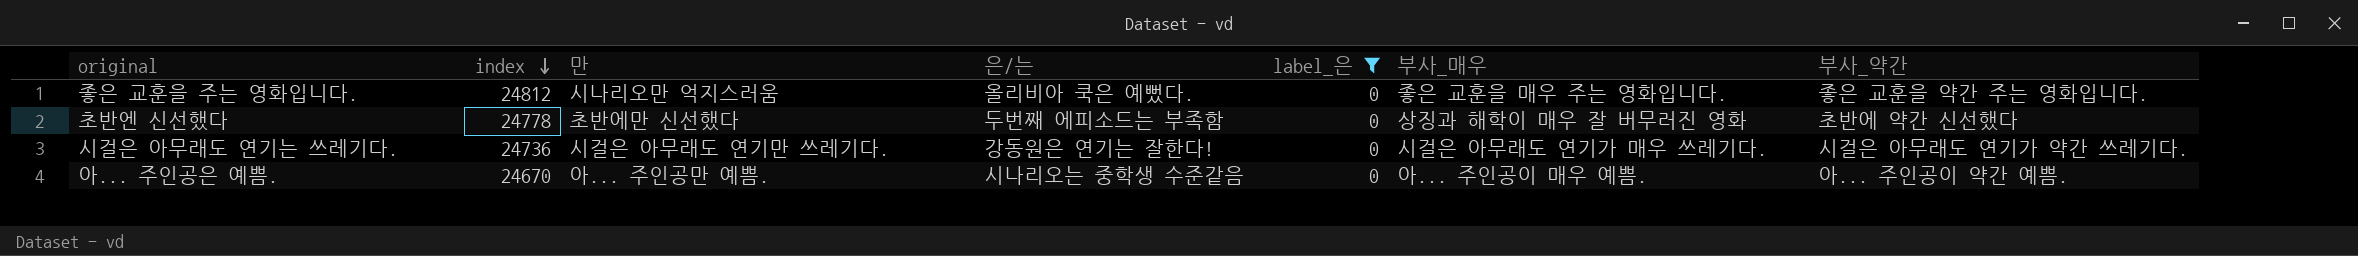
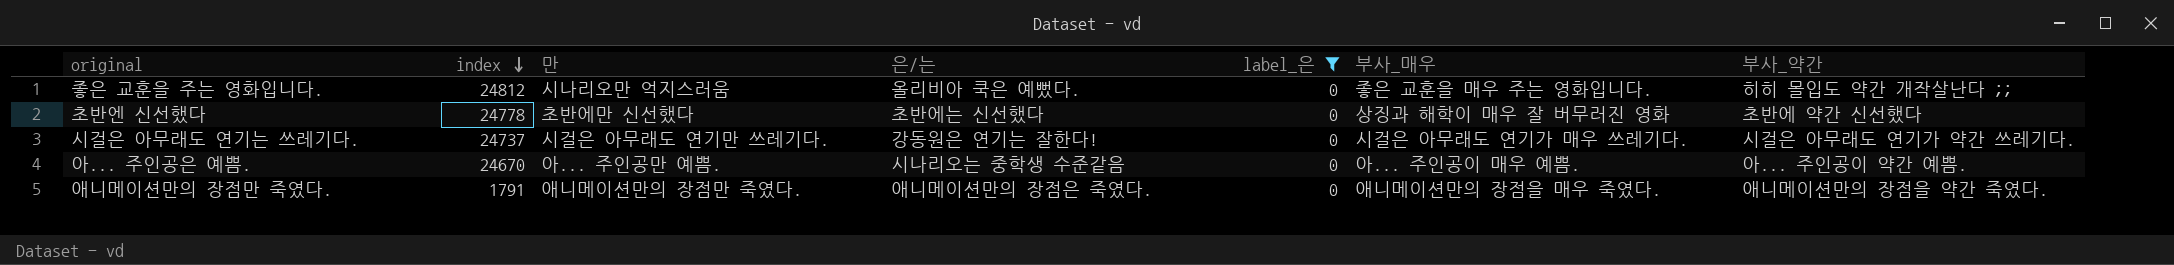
좋은 교훈을 주는 영화입니다. | 부사_약간: 좋은 교훈을 약간 주는 영화입니다. -> 히히 몰입도 약간 개작살난다 ;;
초반엔 신선했다 | 은/는: 두번째 에피소드는 부족함 -> 초반에는 신선했다
시걸은 아무래도 연기는 쓰레기다. | index: 24736 -> 24737
row 애니메이션만의 장점만 죽였다.: none -> 1791 | 애니메이션만의 장점만 죽였다. | 애니메이션만의 장점은 죽였다. | 0 | 애니메이션만의 장점을 매우 죽였다. | 애니메이션만의 장점을 약간 죽였다.

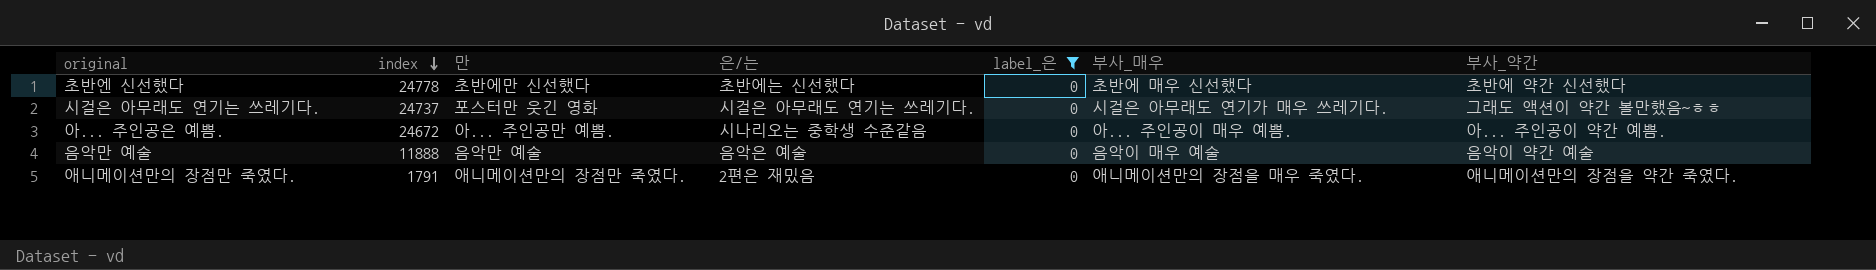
row 좋은 교훈을 주는 영화입니다.: 24812 | 시나리오만 억지스러움 | 올리비아 쿡은 예뻤다. | 0 | 좋은 교훈을 매우 주는 영화입니다. | 히히 몰입도 약간 개작살난다 ;; -> none
초반엔 신선했다 | 부사_매우: 상징과 해학이 매우 잘 버무러진 영화 -> 초반에 매우 신선했다
시걸은 아무래도 연기는 쓰레기다. | 만: 시걸은 아무래도 연기만 쓰레기다. -> 포스터만 웃긴 영화
시걸은 아무래도 연기는 쓰레기다. | 은/는: 강동원은 연기는 잘한다! -> 시걸은 아무래도 연기는 쓰레기다.
시걸은 아무래도 연기는 쓰레기다. | 부사_약간: 시걸은 아무래도 연기가 약간 쓰레기다. -> 그래도 액션이 약간 볼만했음~ㅎㅎ
아... 주인공은 예쁨. | index: 24670 -> 24672
row 음악만 예술: none -> 11888 | 음악만 예술 | 음악은 예술 | 0 | 음악이 매우 예술 | 음악이 약간 예술
애니메이션만의 장점만 죽였다. | 은/는: 애니메이션만의 장점은 죽였다. -> 2편은 재밌음

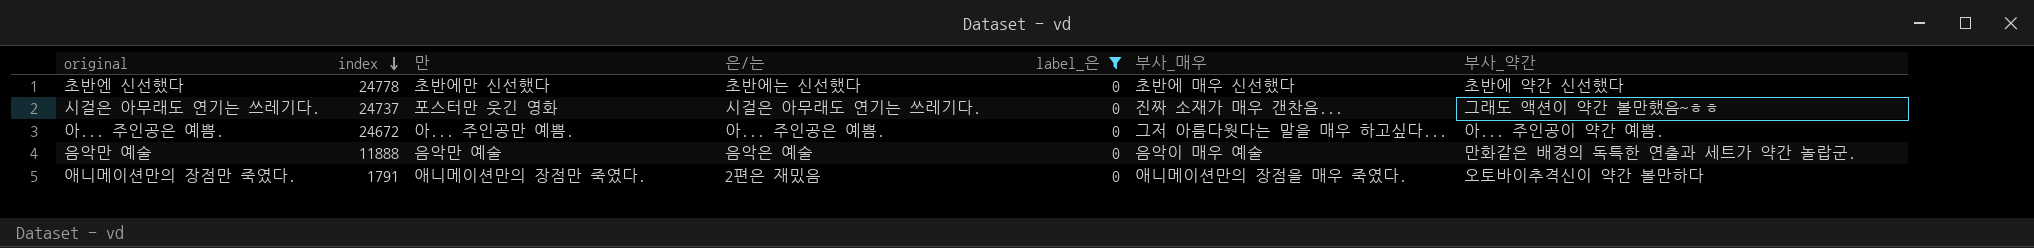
시걸은 아무래도 연기는 쓰레기다. | 부사_매우: 시걸은 아무래도 연기가 매우 쓰레기다. -> 진짜 소재가 매우 갠찬음...
아... 주인공은 예쁨. | 은/는: 시나리오는 중학생 수준같음 -> 아... 주인공은 예쁨.
아... 주인공은 예쁨. | 부사_매우: 아... 주인공이 매우 예쁨. -> 그저 아름다웟다는 말을 매우 하고싶다...
음악만 예술 | 부사_약간: 음악이 약간 예술 -> 만화같은 배경의 독특한 연출과 세트가 약간 놀랍군.
애니메이션만의 장점만 죽였다. | 부사_약간: 애니메이션만의 장점을 약간 죽였다. -> 오토바이추격신이 약간 볼만하다

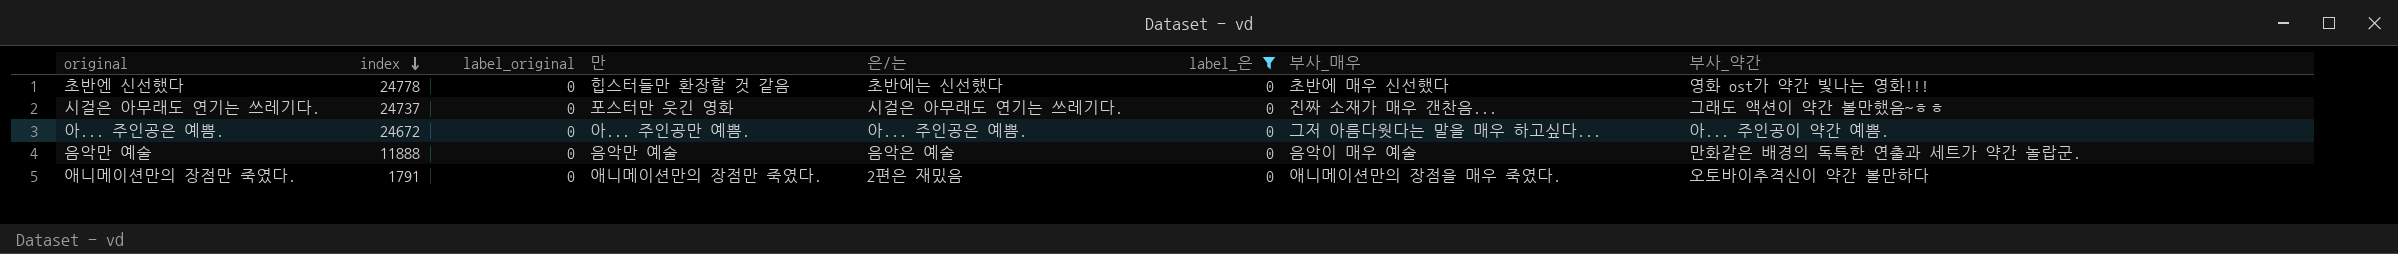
column label_original | position: none -> 3
초반엔 신선했다 | 만: 초반에만 신선했다 -> 힙스터들만 환장할 것 같음
초반엔 신선했다 | 부사_약간: 초반에 약간 신선했다 -> 영화 ost가 약간 빛나는 영화!!!

